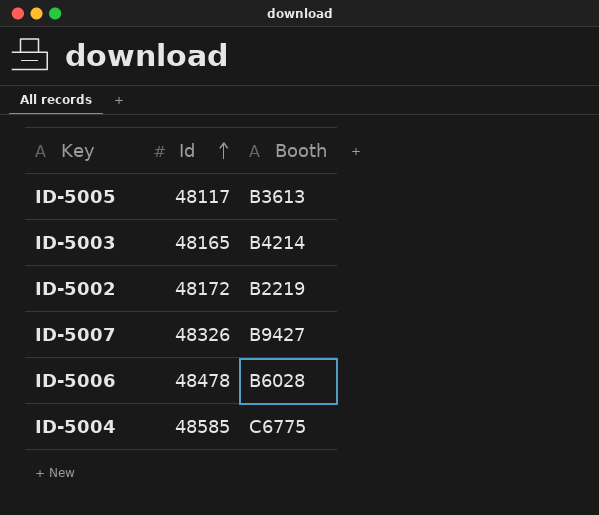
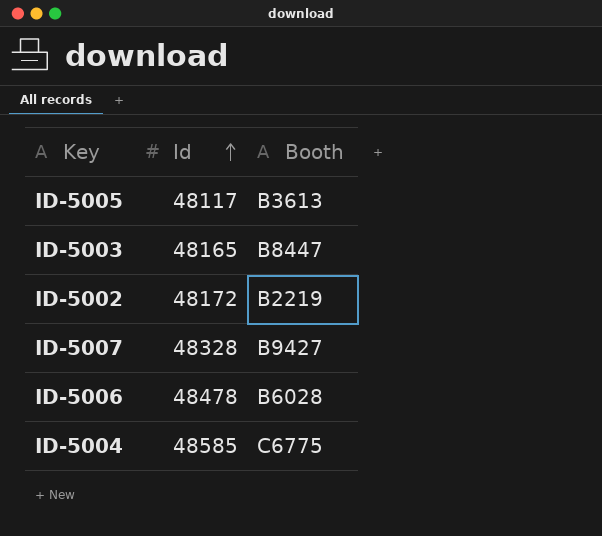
ID-5003 | Booth: B4214 -> B8447
ID-5007 | Id: 48326 -> 48328

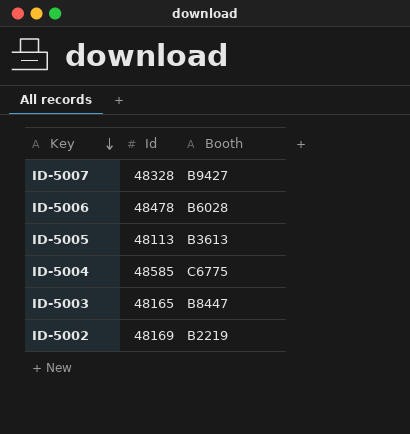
row order: Id ascending -> Key descending
ID-5005 | Id: 48117 -> 48113
ID-5002 | Id: 48172 -> 48169

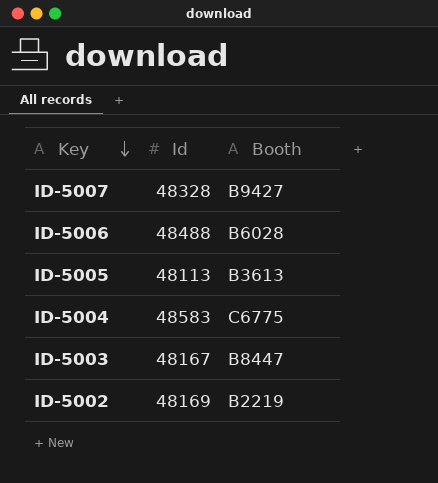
ID-5006 | Id: 48478 -> 48488
ID-5004 | Id: 48585 -> 48583
ID-5003 | Id: 48165 -> 48167

